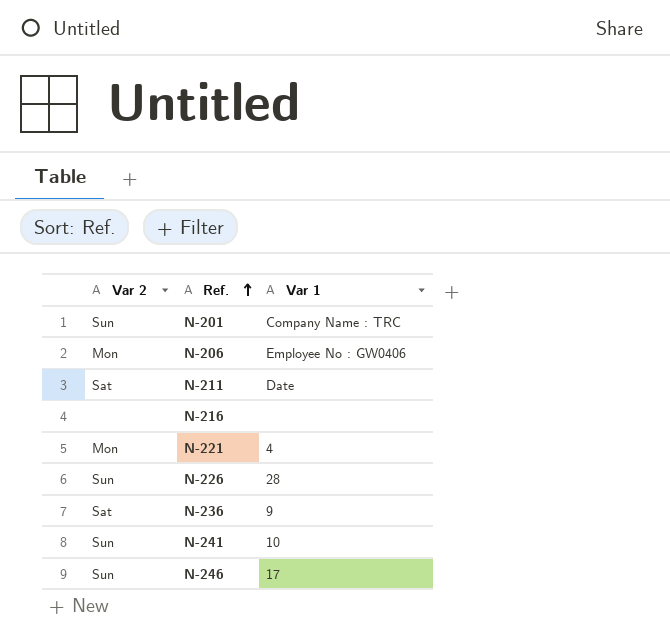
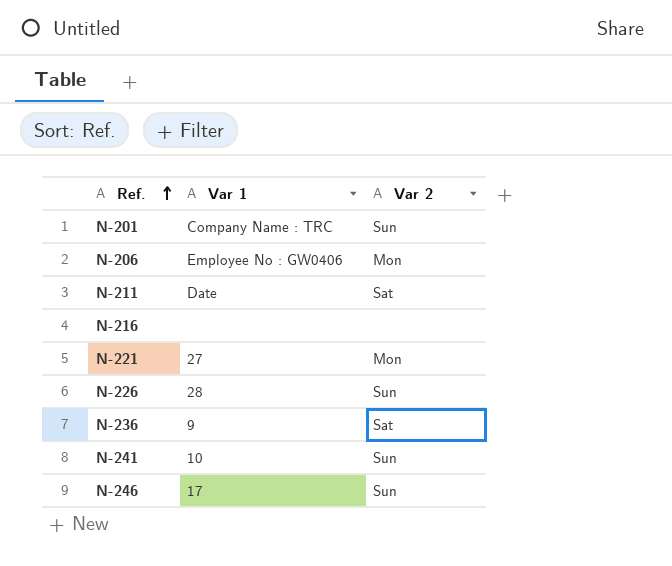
column Var 2 | position: 1 -> 3
N-221 | Var 1: 4 -> 27

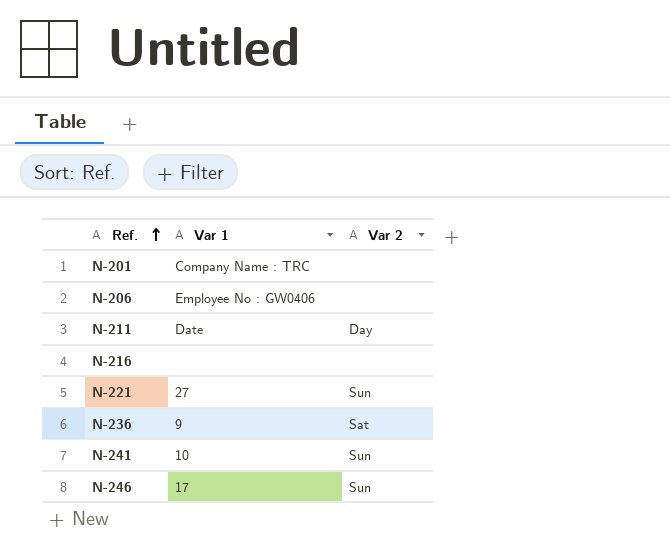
row N-226: 28 | Sun -> none
N-201 | Var 2: Sun -> none
N-206 | Var 2: Mon -> none
N-211 | Var 2: Sat -> Day
N-221 | Var 2: Mon -> Sun

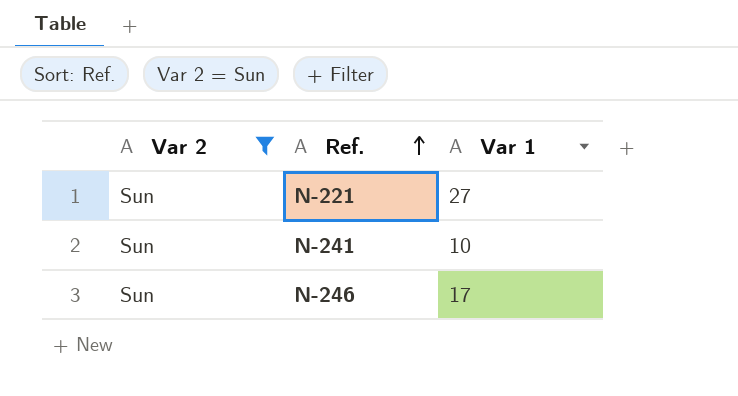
filter: none -> Var 2 = Sun
column Var 2 | position: 3 -> 1

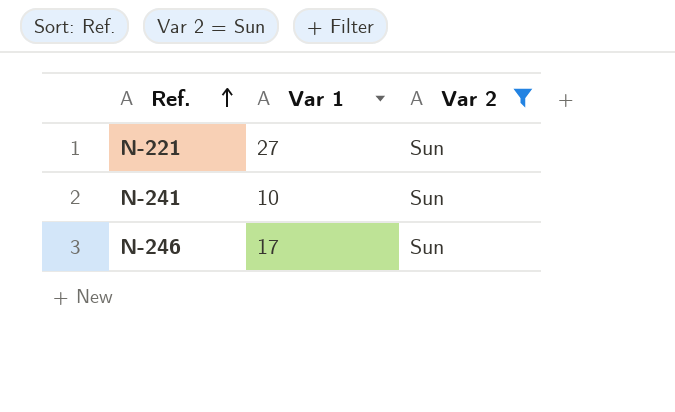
column Var 2 | position: 1 -> 3

